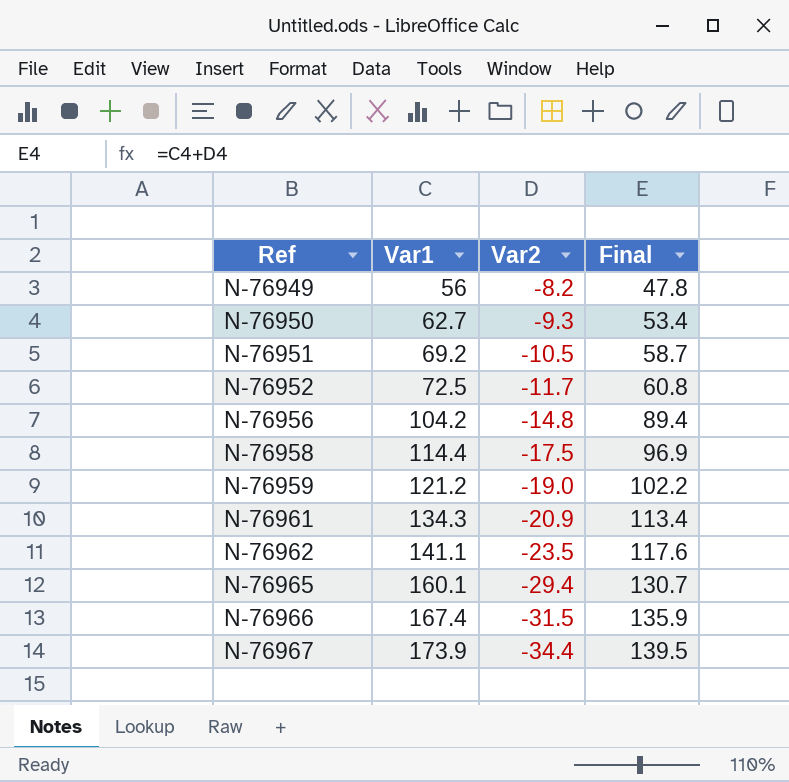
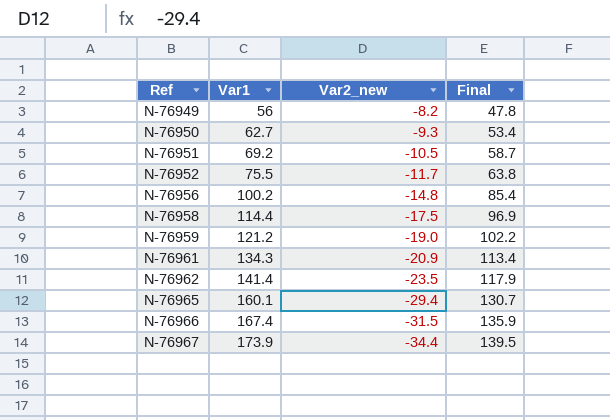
column name: Var2 -> Var2_new
N-76952 | Var1: 72.5 -> 75.5
N-76952 | Final: 60.8 -> 63.8
N-76956 | Var1: 104.2 -> 100.2
N-76956 | Final: 89.4 -> 85.4
N-76962 | Var1: 141.1 -> 141.4
N-76962 | Final: 117.6 -> 117.9

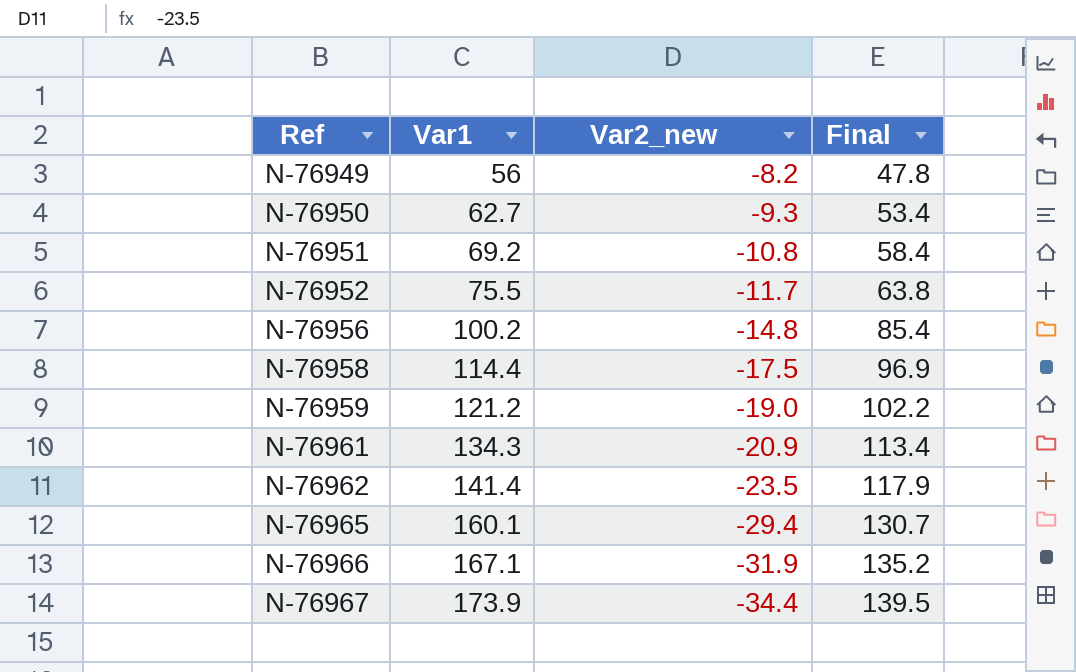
N-76951 | Var2_new: -10.5 -> -10.8
N-76951 | Final: 58.7 -> 58.4
N-76966 | Var1: 167.4 -> 167.1
N-76966 | Var2_new: -31.5 -> -31.9
N-76966 | Final: 135.9 -> 135.2

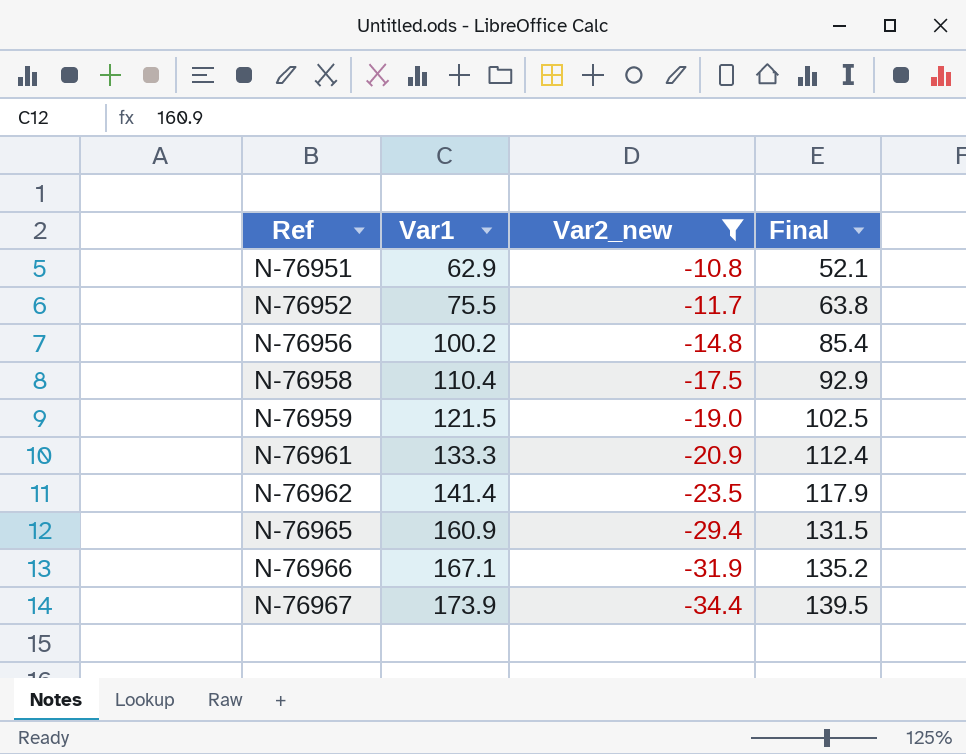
filter: none -> Var2_new <= -10.8
N-76951 | Var1: 69.2 -> 62.9
N-76951 | Final: 58.4 -> 52.1
N-76958 | Var1: 114.4 -> 110.4
N-76958 | Final: 96.9 -> 92.9
N-76959 | Var1: 121.2 -> 121.5
N-76959 | Final: 102.2 -> 102.5
N-76961 | Var1: 134.3 -> 133.3
N-76961 | Final: 113.4 -> 112.4
N-76965 | Var1: 160.1 -> 160.9
N-76965 | Final: 130.7 -> 131.5

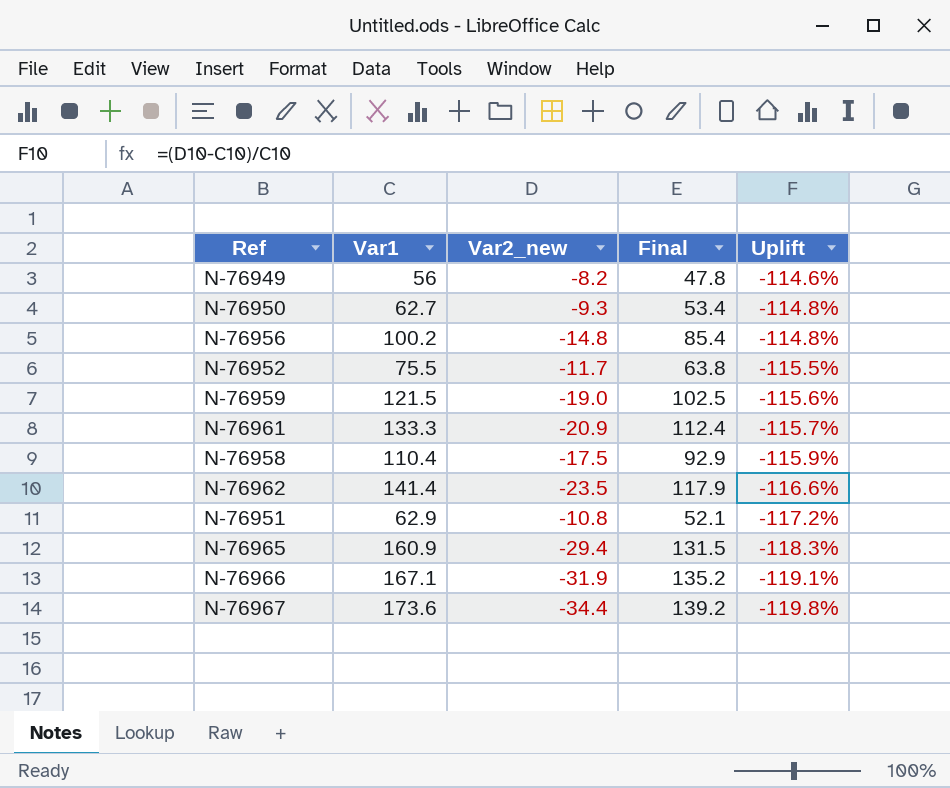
filter: Var2_new <= -10.8 -> none
row order: Ref ascending -> Uplift descending
column Uplift | formula: none -> ([Var2_new] - [Var1]) / [Var1]
N-76967 | Var1: 173.9 -> 173.6
N-76967 | Final: 139.5 -> 139.2

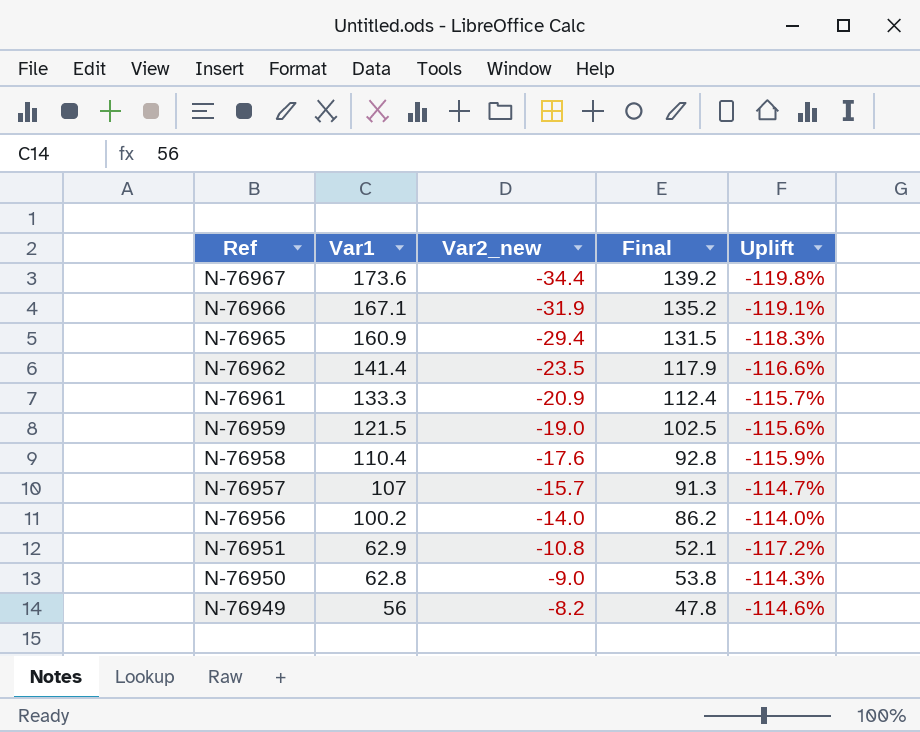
row order: Uplift descending -> Ref descending
row N-76952: 75.5 | -11.7 | 63.8 | -115.5% -> none
N-76958 | Var2_new: -17.5 -> -17.6
N-76958 | Final: 92.9 -> 92.8
row N-76957: none -> 107 | -15.7 | 91.3 | -114.7%
N-76956 | Var2_new: -14.8 -> -14.0
N-76956 | Final: 85.4 -> 86.2
N-76956 | Uplift: -114.8% -> -114.0%
N-76950 | Var1: 62.7 -> 62.8
N-76950 | Var2_new: -9.3 -> -9.0
N-76950 | Final: 53.4 -> 53.8
N-76950 | Uplift: -114.8% -> -114.3%

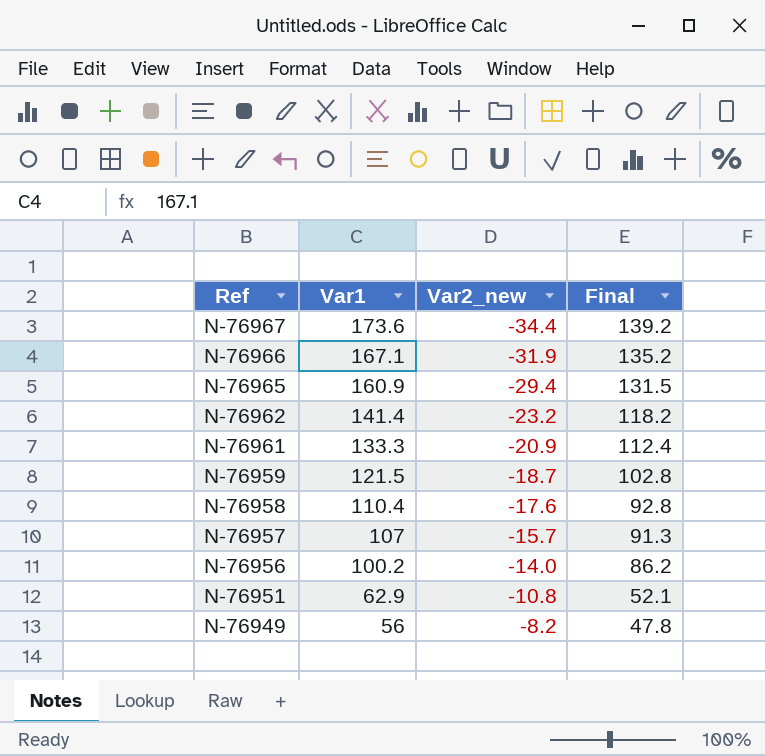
column Uplift | formula: ([Var2_new] - [Var1]) / [Var1] -> none
row N-76950: 62.8 | -9.0 | 53.8 | -114.3% -> none
N-76962 | Var2_new: -23.5 -> -23.2
N-76962 | Final: 117.9 -> 118.2
N-76959 | Var2_new: -19.0 -> -18.7
N-76959 | Final: 102.5 -> 102.8

